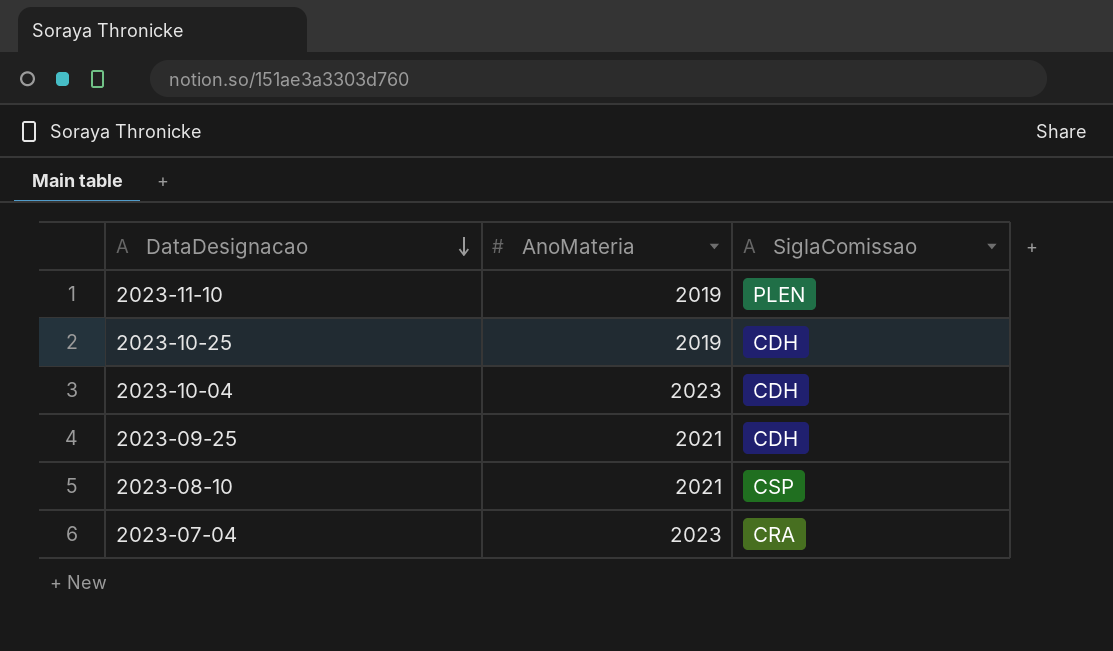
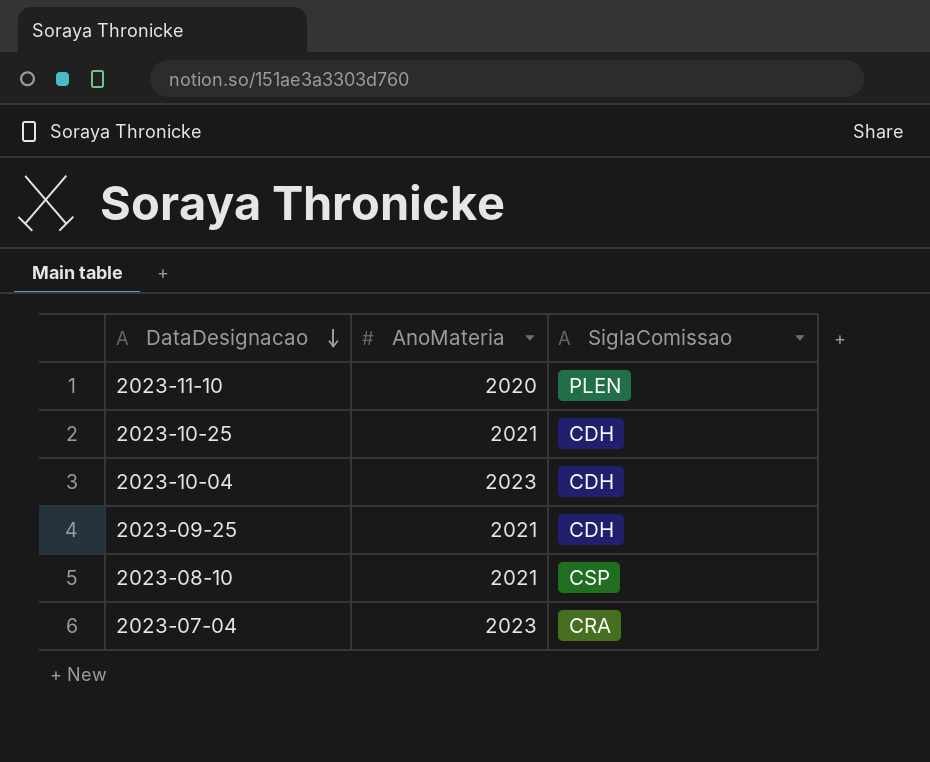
2023-11-10 | AnoMateria: 2019 -> 2020
2023-10-25 | AnoMateria: 2019 -> 2021

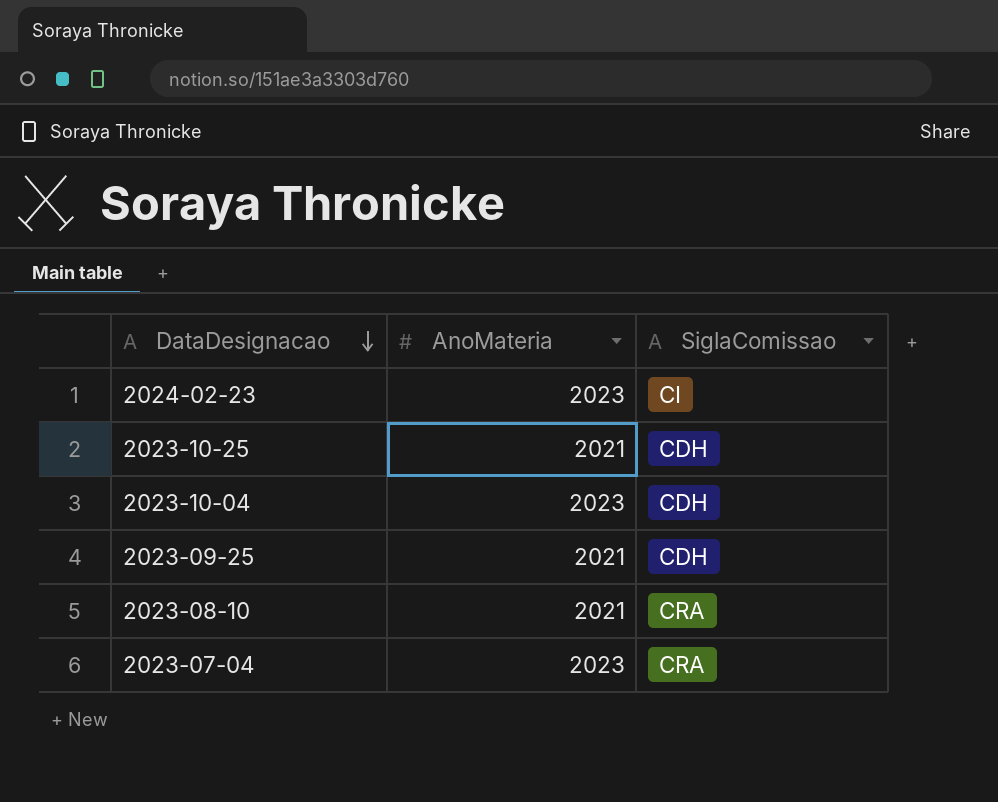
row 2023-11-10: 2020 | PLEN -> none
row 2024-02-23: none -> 2023 | CI
2023-08-10 | SiglaComissao: CSP -> CRA

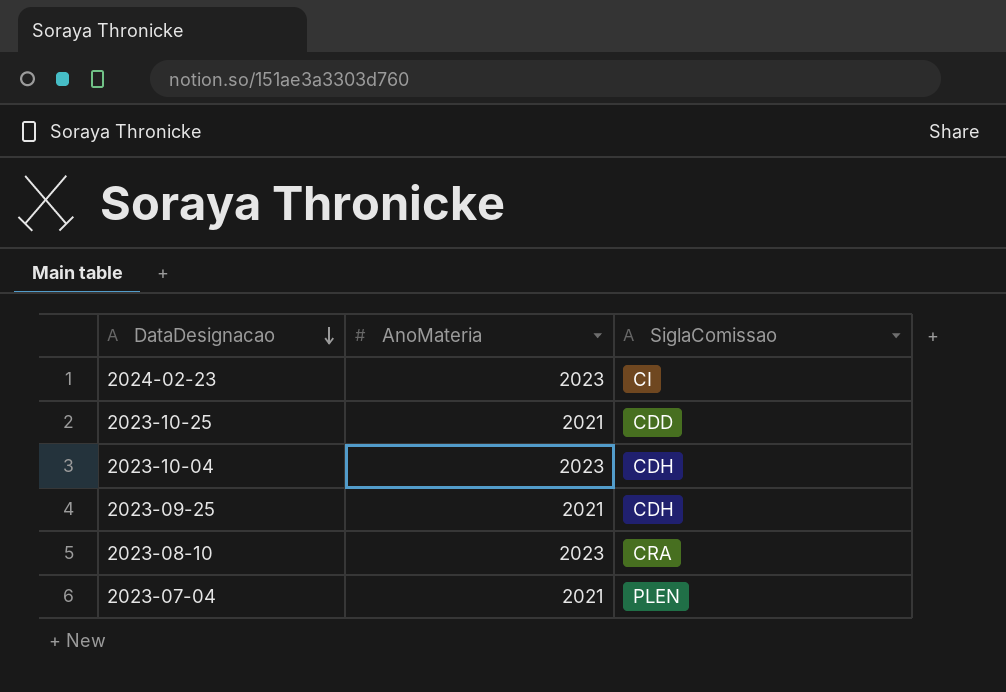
2023-10-25 | SiglaComissao: CDH -> CDD
2023-08-10 | AnoMateria: 2021 -> 2023
2023-07-04 | AnoMateria: 2023 -> 2021
2023-07-04 | SiglaComissao: CRA -> PLEN

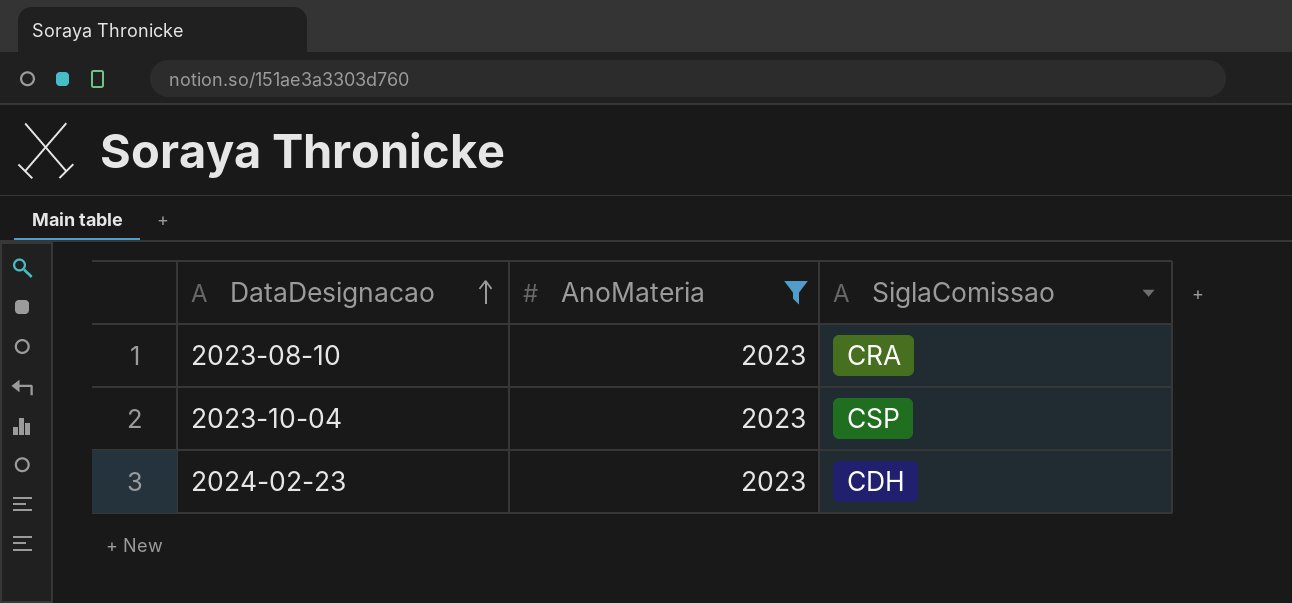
filter: none -> AnoMateria = 2023
row order: DataDesignacao descending -> DataDesignacao ascending
2023-10-04 | SiglaComissao: CDH -> CSP
2024-02-23 | SiglaComissao: CI -> CDH

